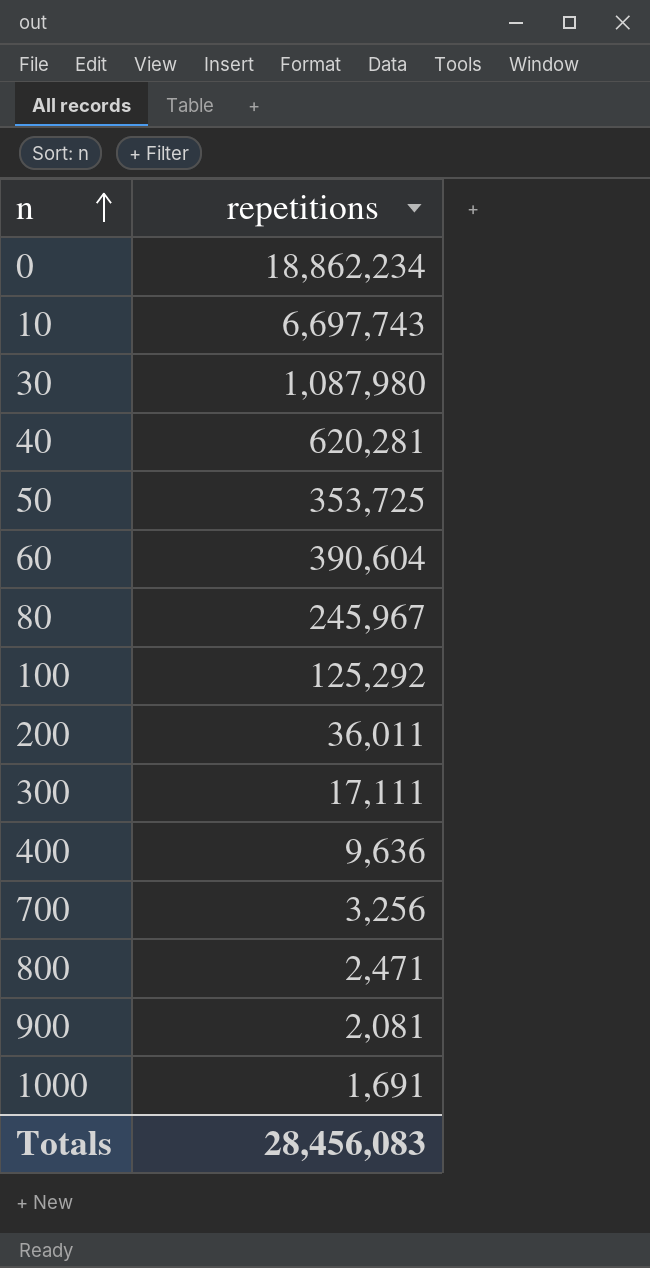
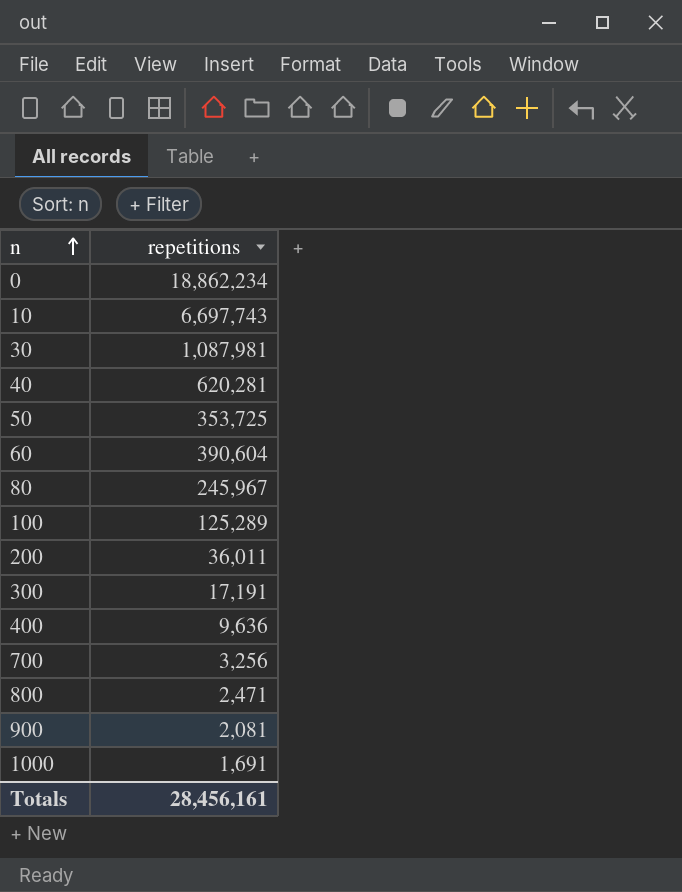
30 | repetitions: 1,087,980 -> 1,087,981
100 | repetitions: 125,292 -> 125,289
300 | repetitions: 17,111 -> 17,191
Totals | repetitions: 28,456,083 -> 28,456,161

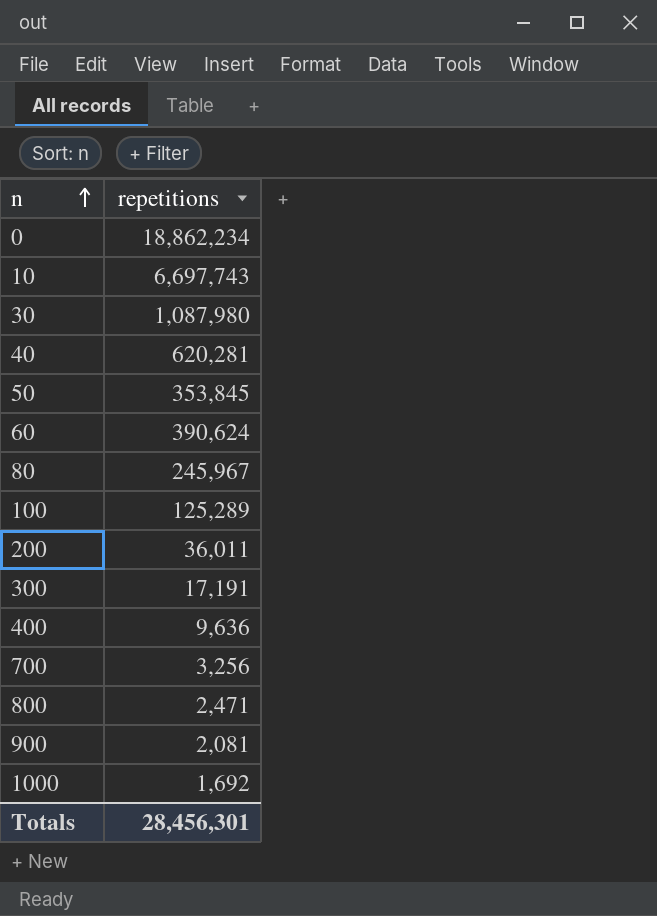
30 | repetitions: 1,087,981 -> 1,087,980
50 | repetitions: 353,725 -> 353,845
60 | repetitions: 390,604 -> 390,624
1000 | repetitions: 1,691 -> 1,692
Totals | repetitions: 28,456,161 -> 28,456,301

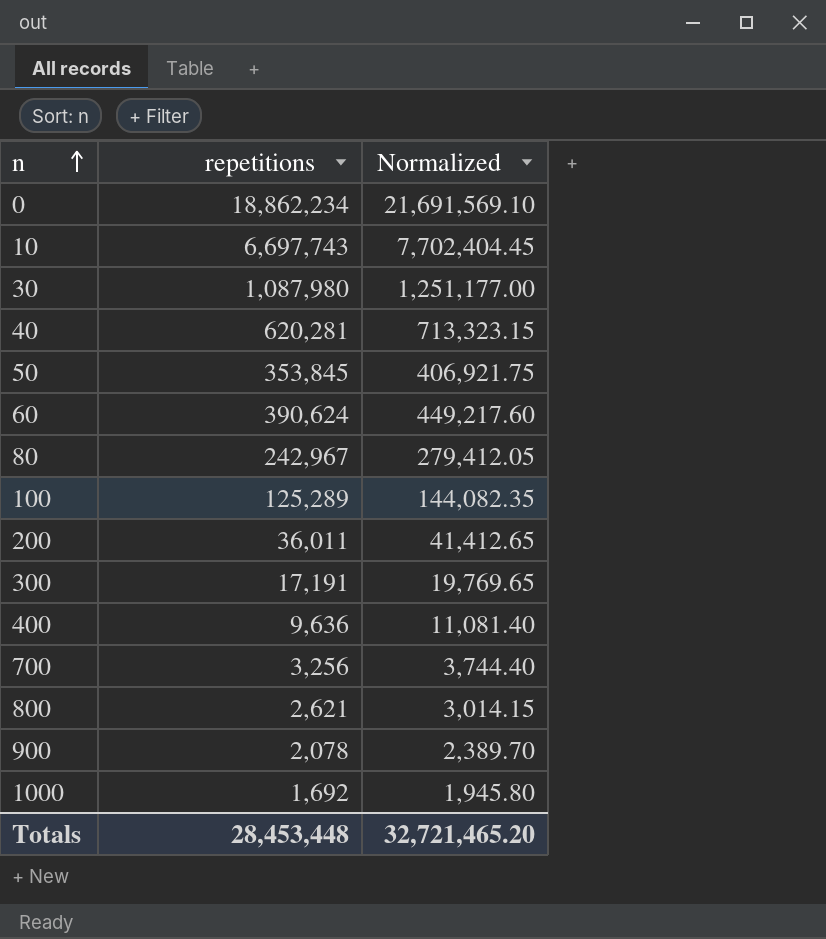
column Normalized | formula: none -> [repetitions] * 1.15
80 | repetitions: 245,967 -> 242,967
800 | repetitions: 2,471 -> 2,621
900 | repetitions: 2,081 -> 2,078
Totals | repetitions: 28,456,301 -> 28,453,448

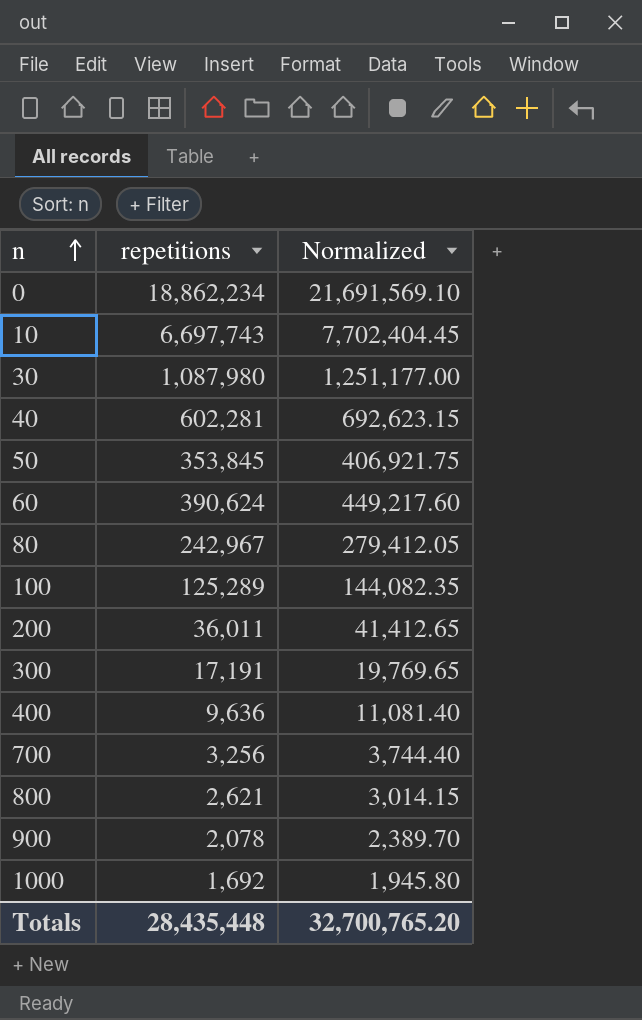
40 | repetitions: 620,281 -> 602,281
40 | Normalized: 713,323.15 -> 692,623.15
Totals | repetitions: 28,453,448 -> 28,435,448
Totals | Normalized: 32,721,465.20 -> 32,700,765.20

